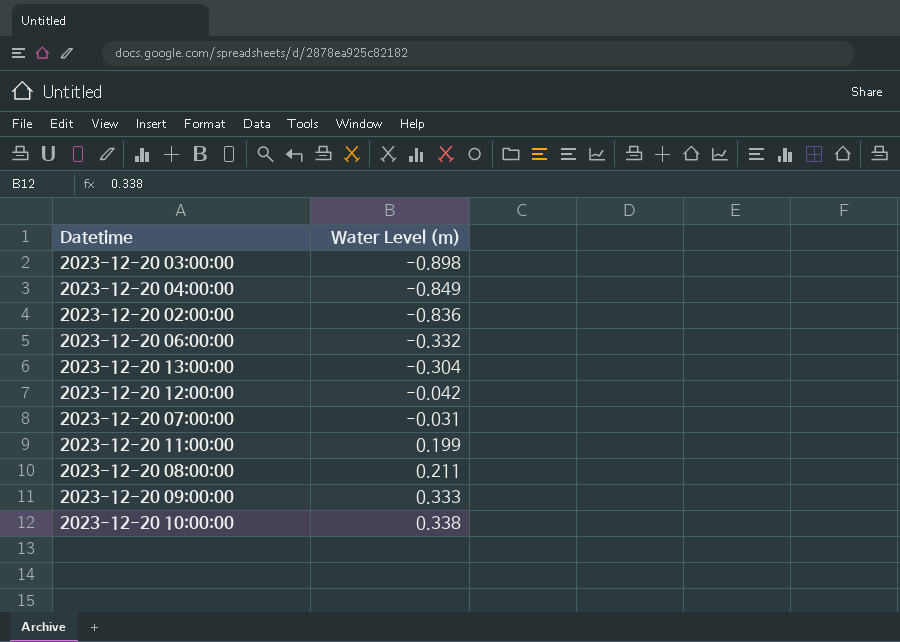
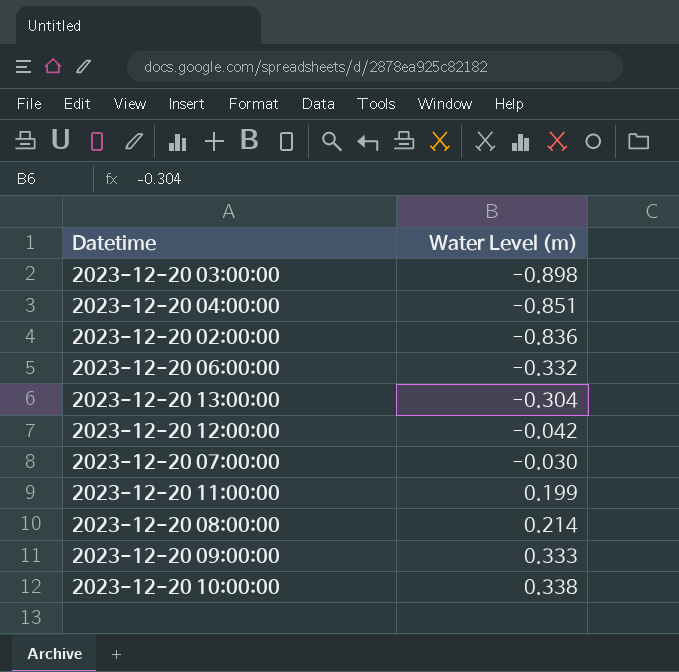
2023-12-20 04:00:00 | Water Level (m): -0.849 -> -0.851
2023-12-20 07:00:00 | Water Level (m): -0.031 -> -0.030
2023-12-20 08:00:00 | Water Level (m): 0.211 -> 0.214

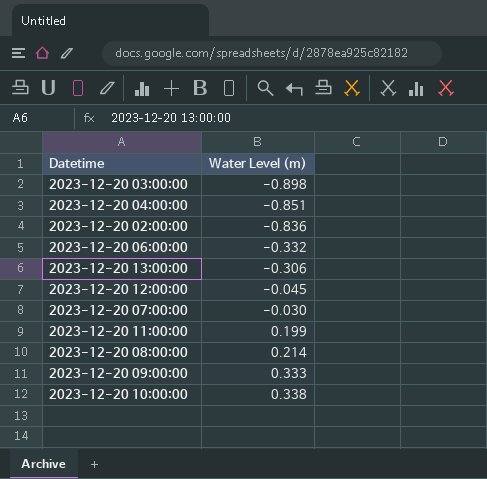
2023-12-20 13:00:00 | Water Level (m): -0.304 -> -0.306
2023-12-20 12:00:00 | Water Level (m): -0.042 -> -0.045

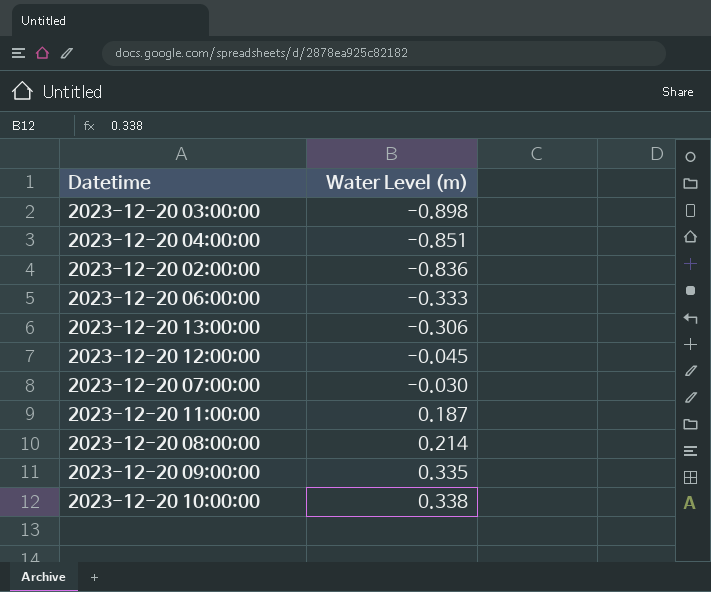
2023-12-20 06:00:00 | Water Level (m): -0.332 -> -0.333
2023-12-20 11:00:00 | Water Level (m): 0.199 -> 0.187
2023-12-20 09:00:00 | Water Level (m): 0.333 -> 0.335

